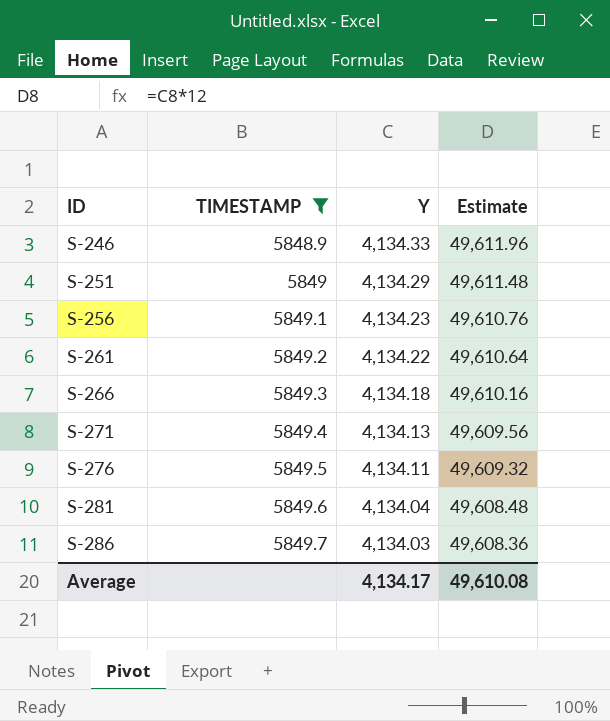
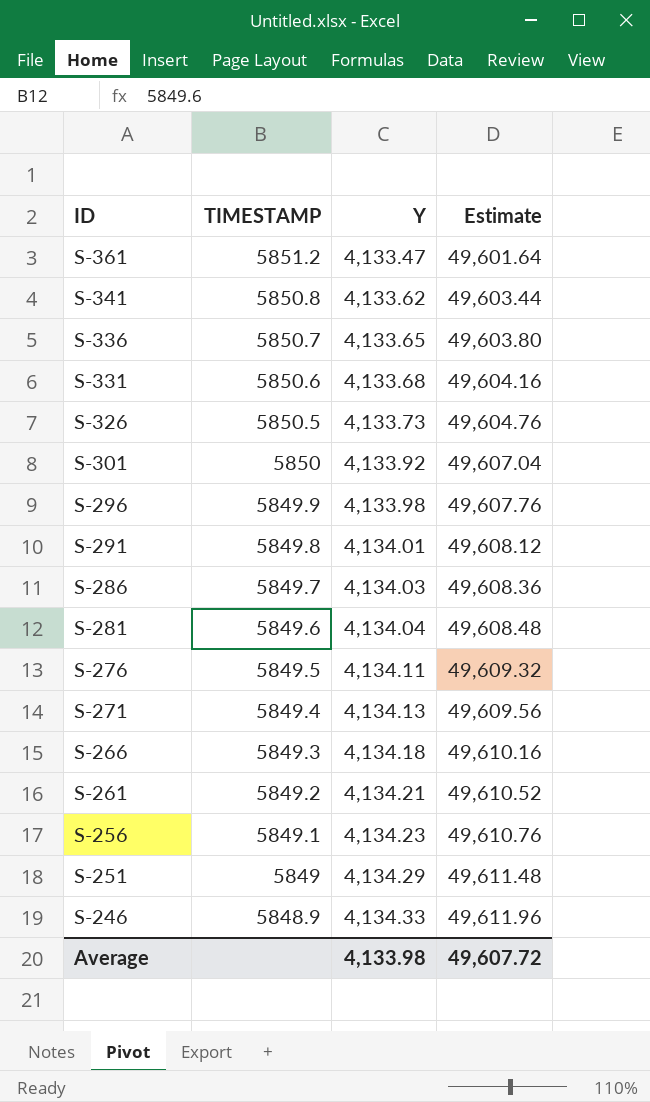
filter: TIMESTAMP <= 5849.7 -> none
row order: ID ascending -> ID descending
S-261 | Y: 4,134.22 -> 4,134.21
S-261 | Estimate: 49,610.64 -> 49,610.52
Average | Y: 4,134.17 -> 4,133.98
Average | Estimate: 49,610.08 -> 49,607.72

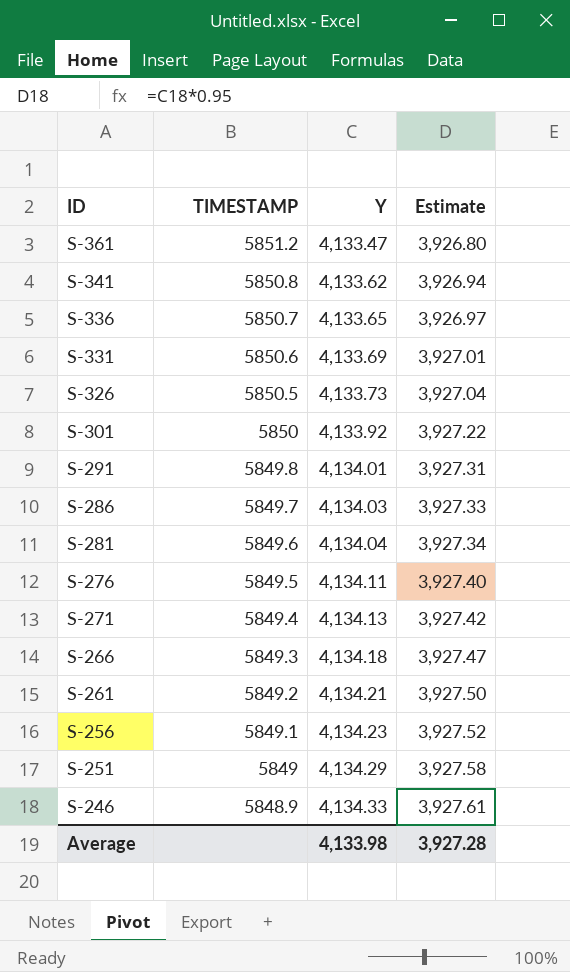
column Estimate | formula: [Y] * 12 -> [Y] * 0.95
row S-296: 5849.9 | 4,133.98 | 49,607.76 -> none
S-331 | Y: 4,133.68 -> 4,133.69
Average | Estimate: 49,607.72 -> 3,927.28

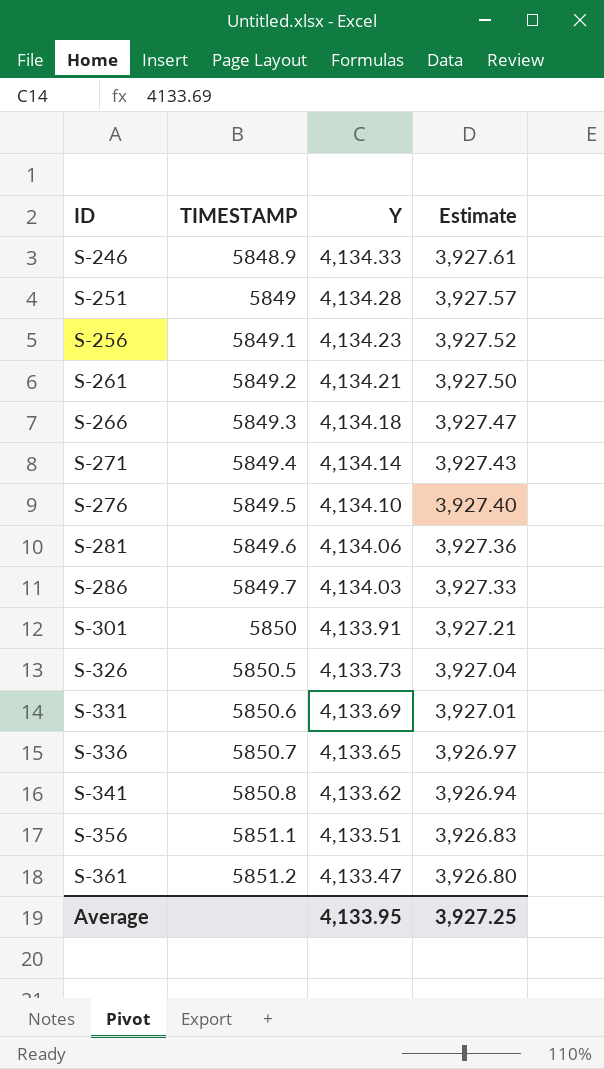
row order: ID descending -> ID ascending
row S-291: 5849.8 | 4,134.01 | 3,927.31 -> none
S-251 | Y: 4,134.29 -> 4,134.28
S-251 | Estimate: 3,927.58 -> 3,927.57
S-271 | Y: 4,134.13 -> 4,134.14
S-271 | Estimate: 3,927.42 -> 3,927.43
S-276 | Y: 4,134.11 -> 4,134.10
S-281 | Y: 4,134.04 -> 4,134.06
S-281 | Estimate: 3,927.34 -> 3,927.36
S-301 | Y: 4,133.92 -> 4,133.91
S-301 | Estimate: 3,927.22 -> 3,927.21
row S-356: none -> 5851.1 | 4,133.51 | 3,926.83
Average | Y: 4,133.98 -> 4,133.95
Average | Estimate: 3,927.28 -> 3,927.25

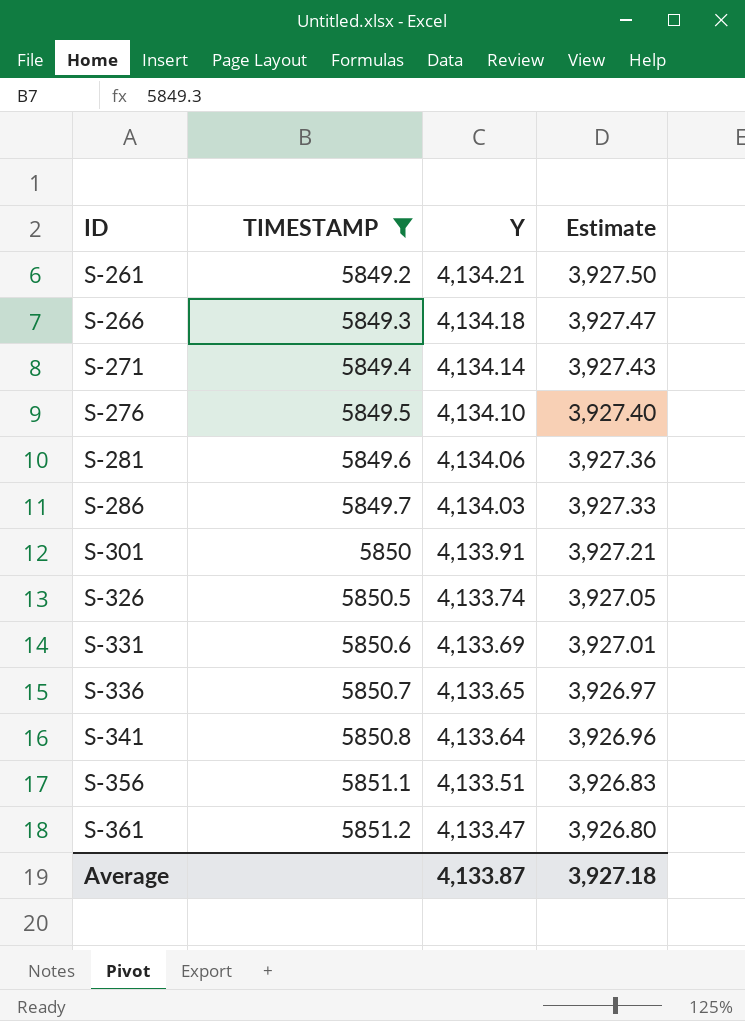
filter: none -> TIMESTAMP >= 5849.2
S-326 | Y: 4,133.73 -> 4,133.74
S-326 | Estimate: 3,927.04 -> 3,927.05
S-341 | Y: 4,133.62 -> 4,133.64
S-341 | Estimate: 3,926.94 -> 3,926.96
Average | Y: 4,133.95 -> 4,133.87
Average | Estimate: 3,927.25 -> 3,927.18

